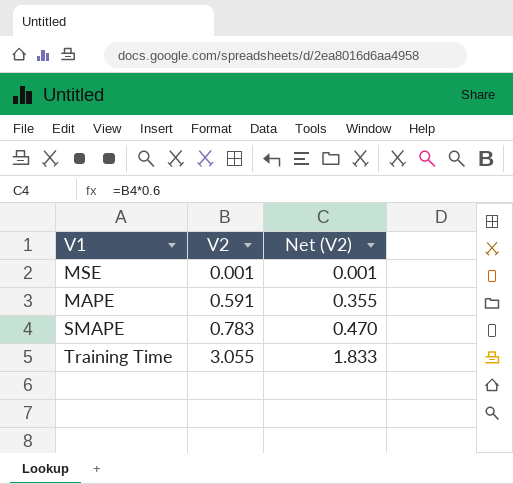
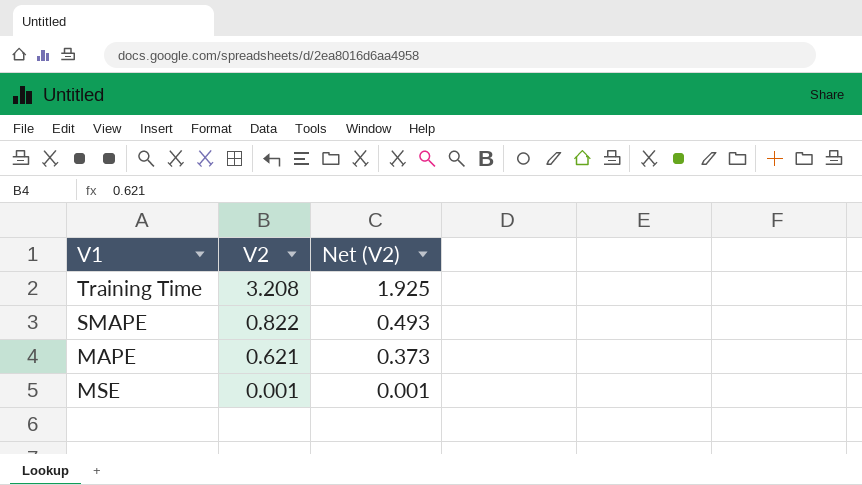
row order: V2 ascending -> V2 descending
Training Time | V2: 3.055 -> 3.208
Training Time | Net (V2): 1.833 -> 1.925
SMAPE | V2: 0.783 -> 0.822
SMAPE | Net (V2): 0.470 -> 0.493
MAPE | V2: 0.591 -> 0.621
MAPE | Net (V2): 0.355 -> 0.373

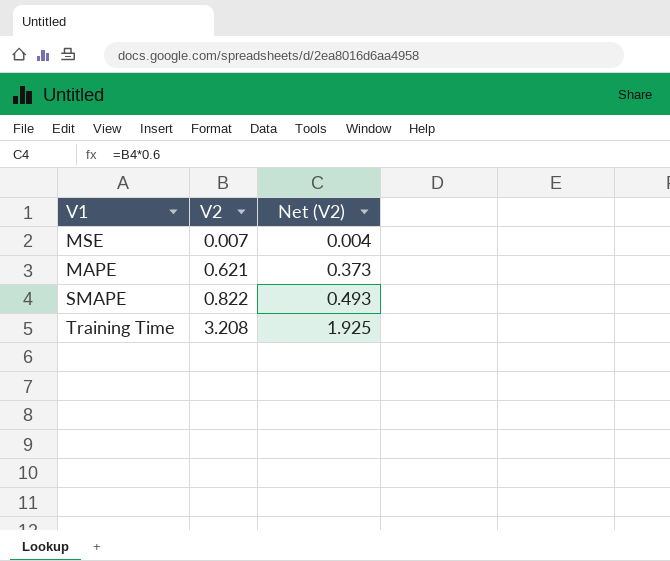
row order: V2 descending -> V2 ascending
MSE | V2: 0.001 -> 0.007
MSE | Net (V2): 0.001 -> 0.004

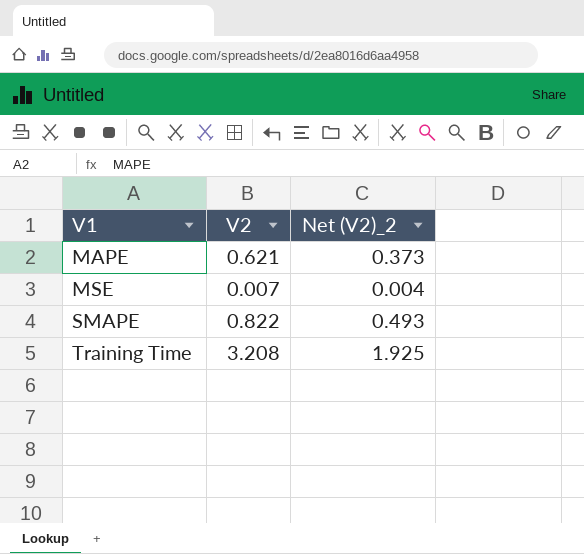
row order: V2 ascending -> V1 ascending
column name: Net (V2) -> Net (V2)_2

